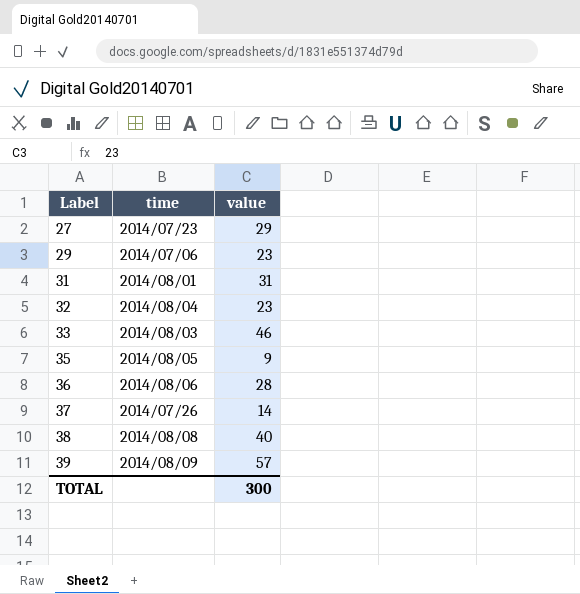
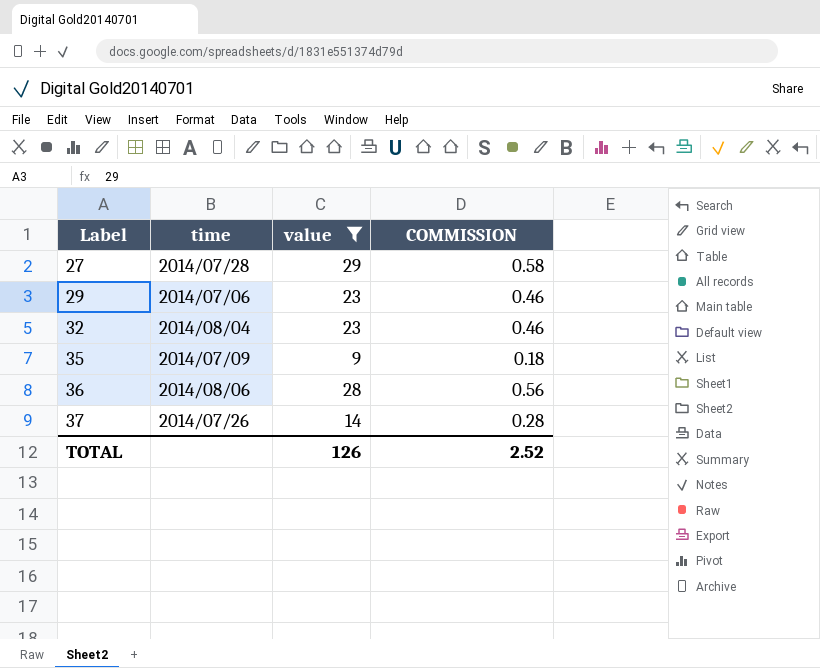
filter: none -> value <= 29
column COMMISSION | formula: none -> [value] * 0.02
27 | time: 2014/07/23 -> 2014/07/28
35 | time: 2014/08/05 -> 2014/07/09
TOTAL | value: 300 -> 126

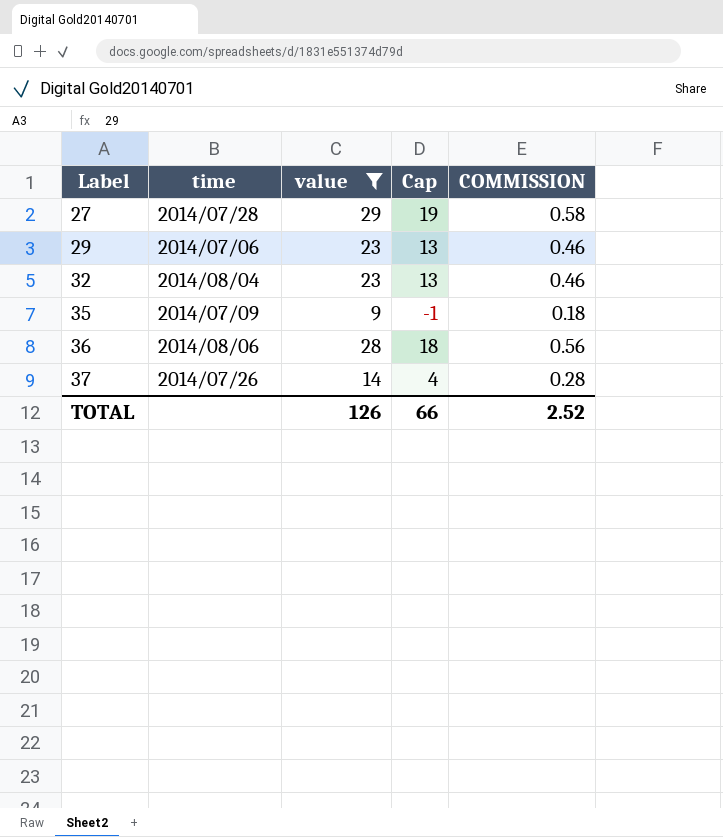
column Cap | formula: none -> [value] - 10

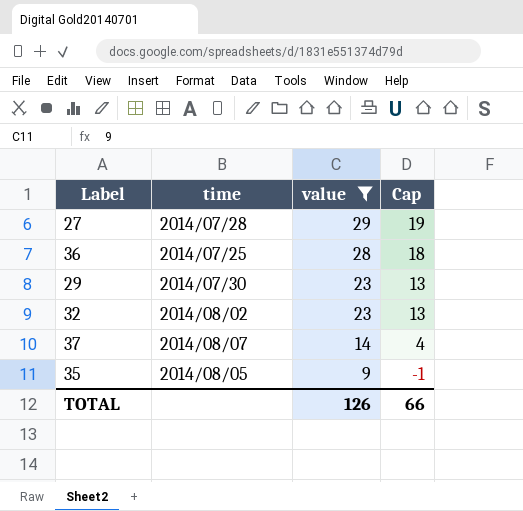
row order: Label ascending -> value descending
column COMMISSION | formula: [value] * 0.02 -> none
36 | time: 2014/08/06 -> 2014/07/25
29 | time: 2014/07/06 -> 2014/07/30
32 | time: 2014/08/04 -> 2014/08/02
37 | time: 2014/07/26 -> 2014/08/07
35 | time: 2014/07/09 -> 2014/08/05

